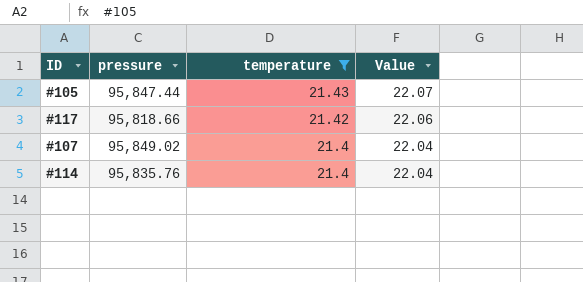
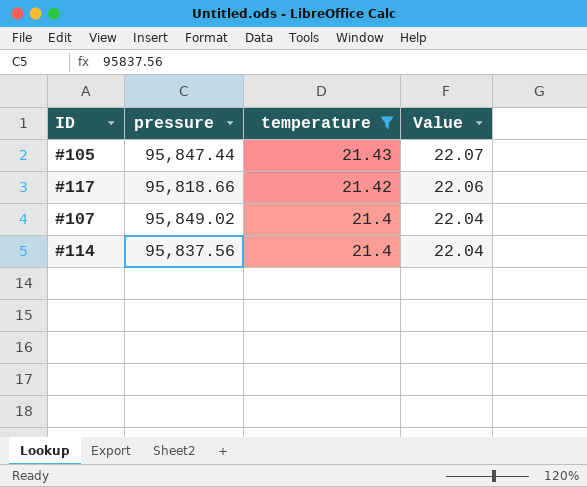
#114 | pressure: 95,835.76 -> 95,837.56

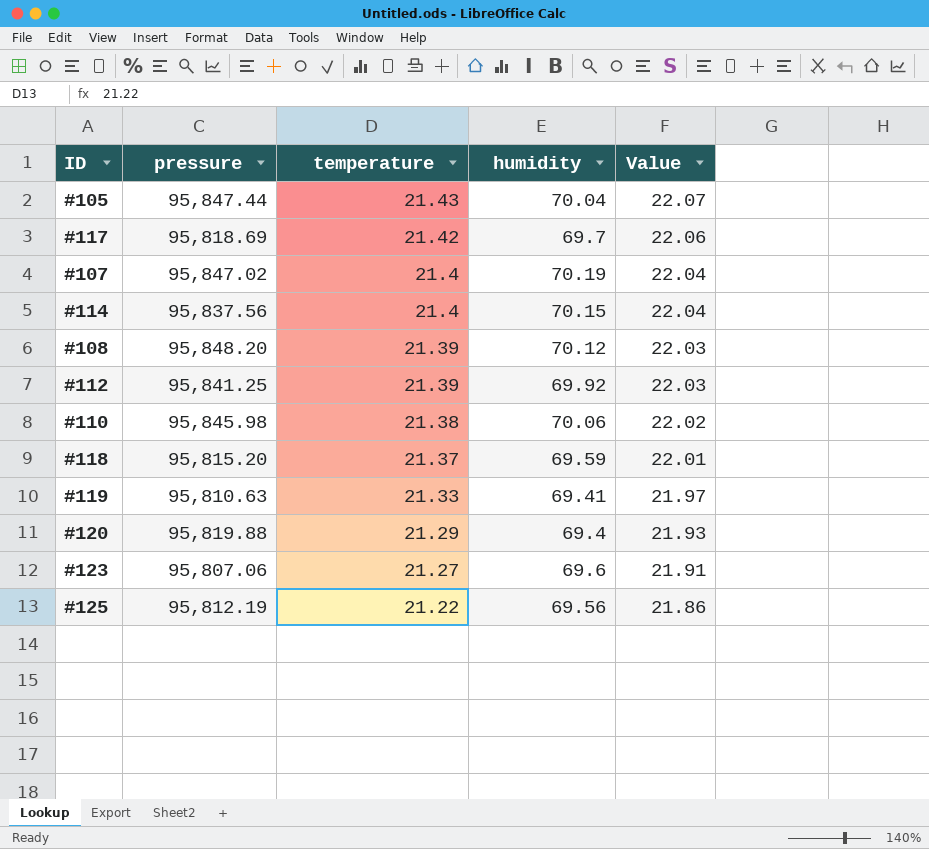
filter: temperature >= 21.4 -> none
column humidity | position: none -> 4
#117 | pressure: 95,818.66 -> 95,818.69
#107 | pressure: 95,849.02 -> 95,847.02

